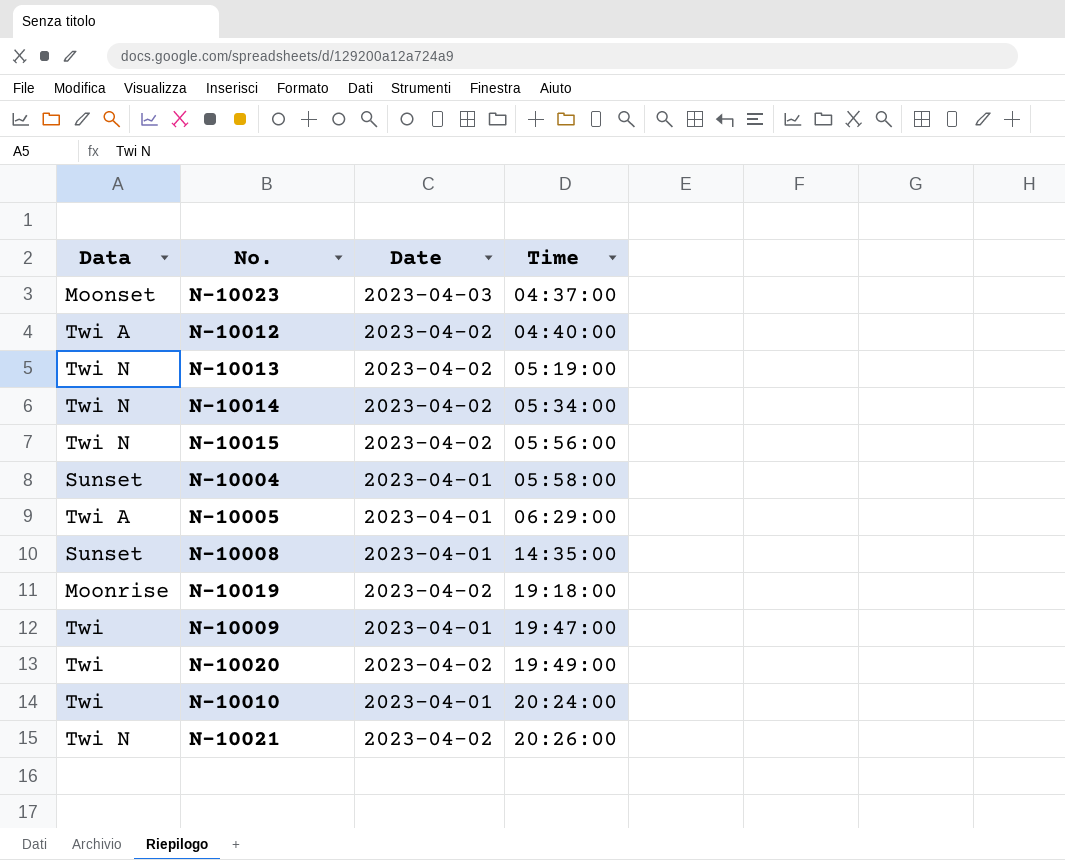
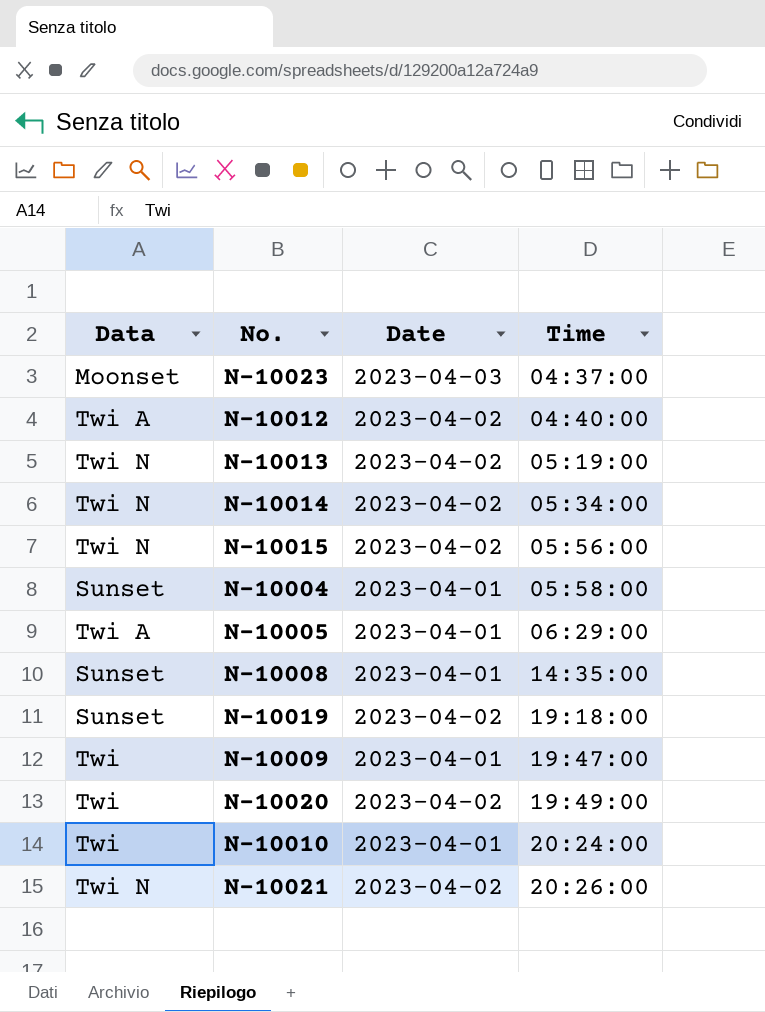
N-10019 | Data: Moonrise -> Sunset

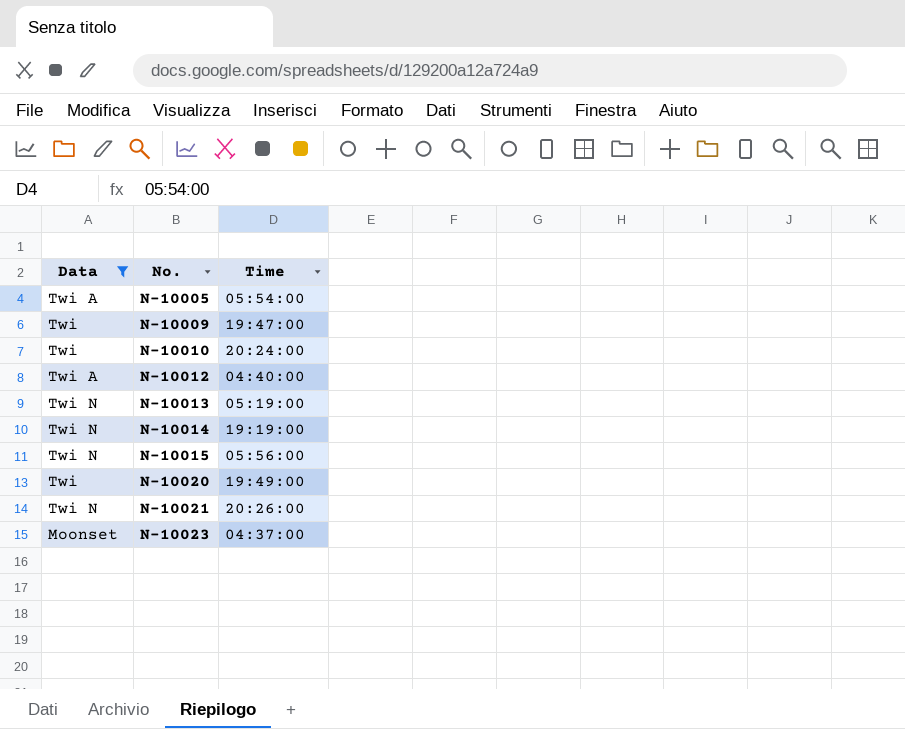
filter: none -> Data != Sunset
row order: Time ascending -> No. ascending
column Date | position: 3 -> none
N-10005 | Time: 06:29:00 -> 05:54:00
N-10014 | Time: 05:34:00 -> 19:19:00

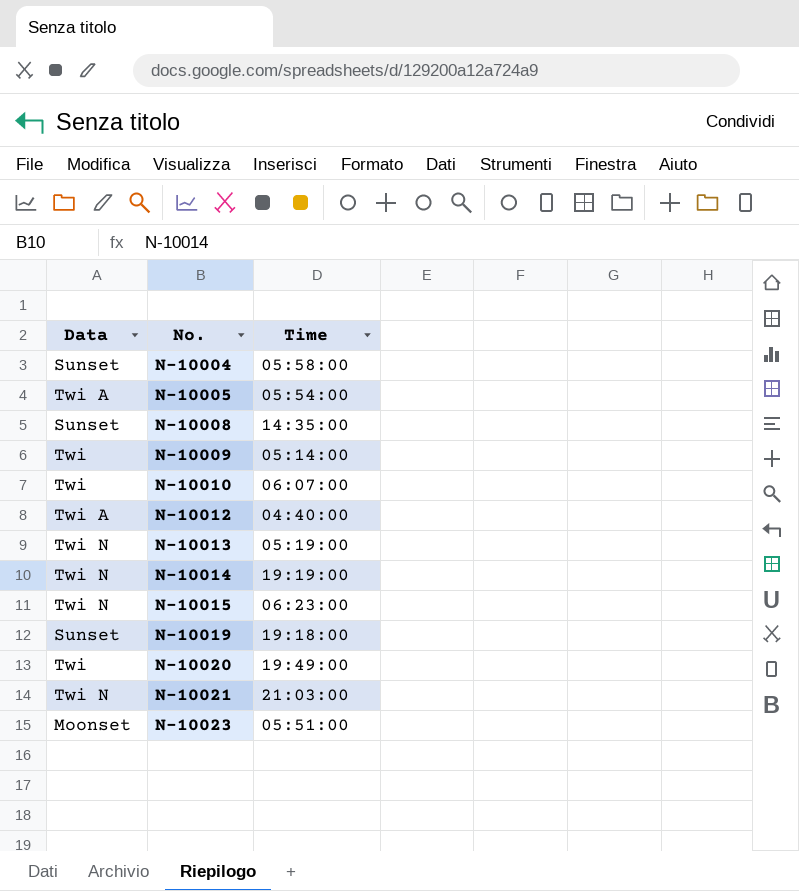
filter: Data != Sunset -> none
N-10009 | Time: 19:47:00 -> 05:14:00
N-10010 | Time: 20:24:00 -> 06:07:00
N-10015 | Time: 05:56:00 -> 06:23:00
N-10021 | Time: 20:26:00 -> 21:03:00
N-10023 | Time: 04:37:00 -> 05:51:00

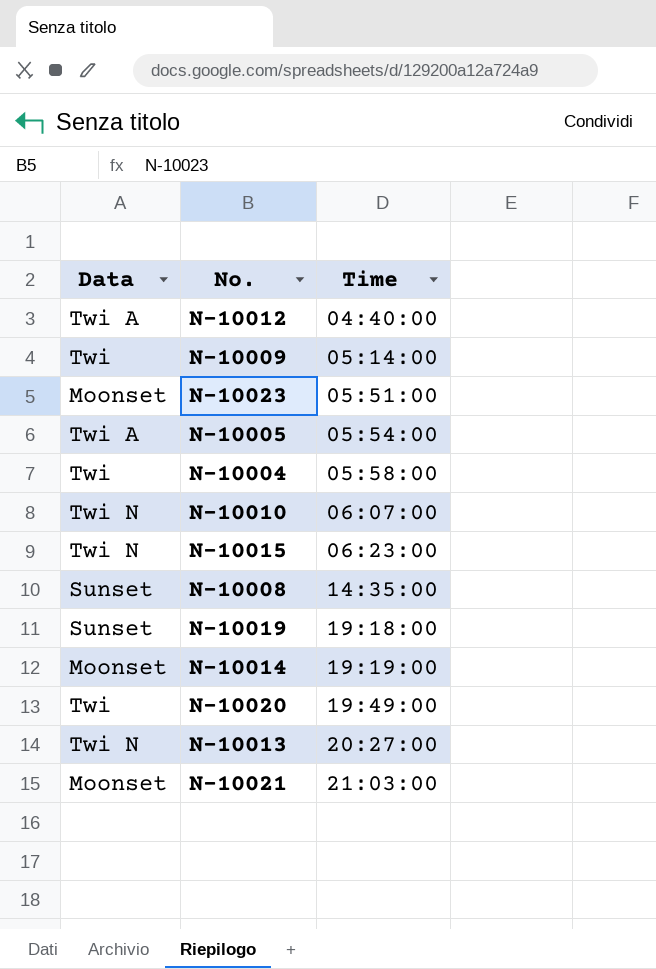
row order: No. ascending -> Time ascending
N-10004 | Data: Sunset -> Twi
N-10010 | Data: Twi -> Twi N
N-10014 | Data: Twi N -> Moonset
N-10013 | Time: 05:19:00 -> 20:27:00
N-10021 | Data: Twi N -> Moonset

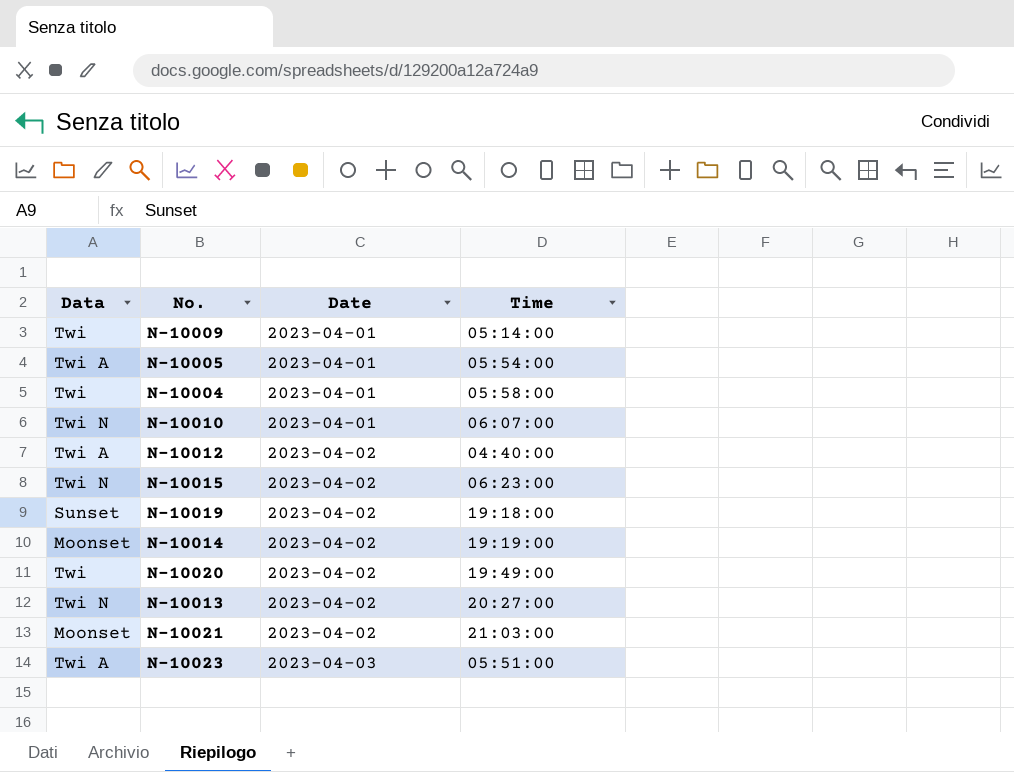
row order: Time ascending -> Date ascending
column Date | position: none -> 3
row N-10008: Sunset | 14:35:00 -> none
N-10023 | Data: Moonset -> Twi A

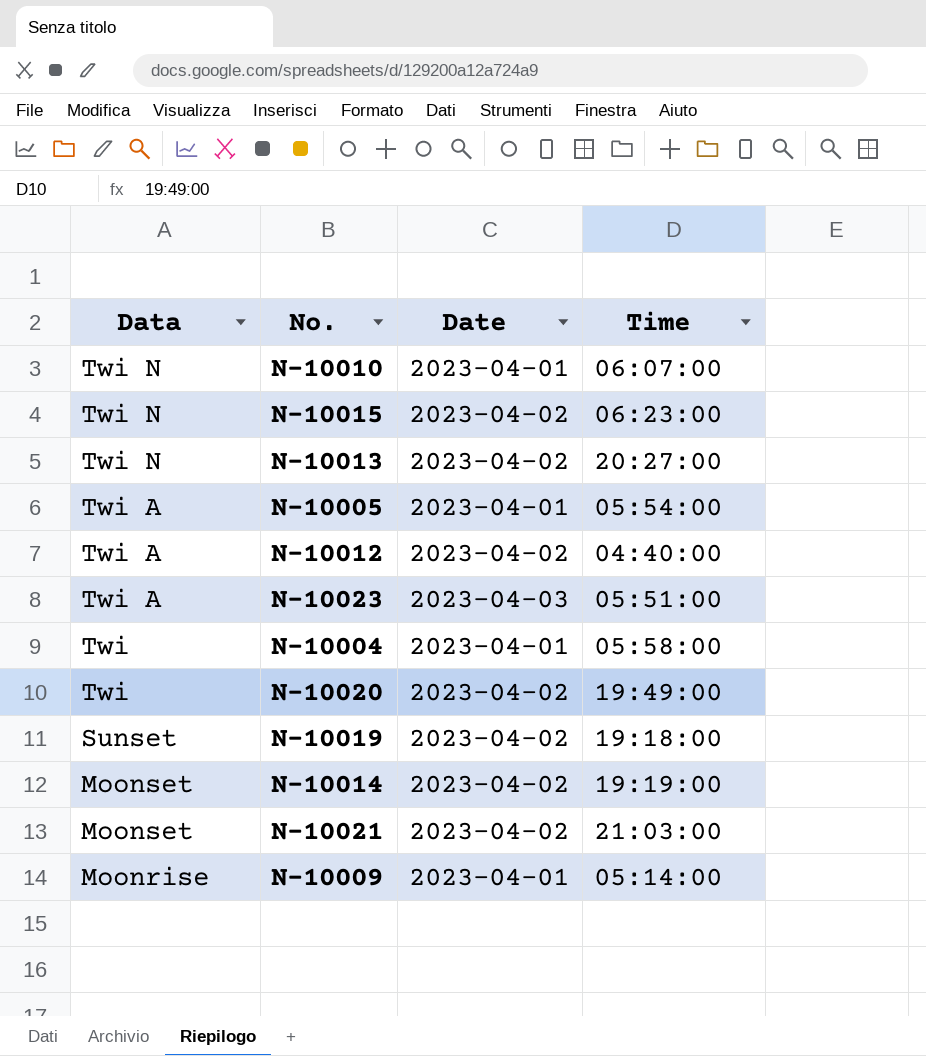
row order: Date ascending -> Data descending
N-10009 | Data: Twi -> Moonrise

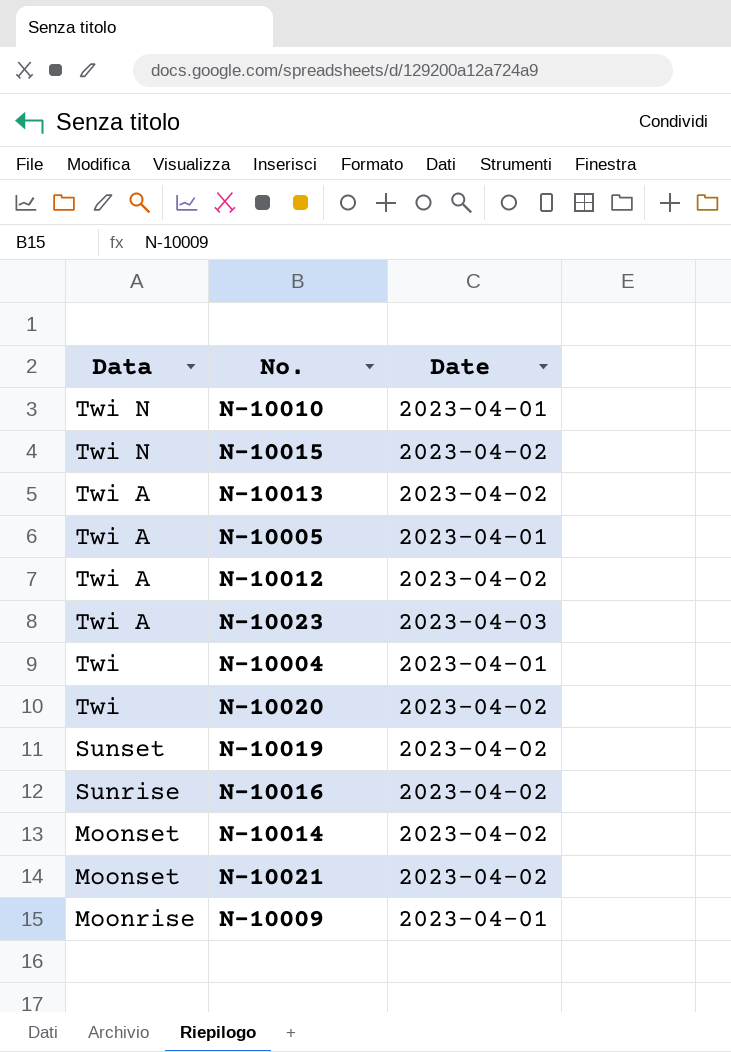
column Time | position: 4 -> none
N-10013 | Data: Twi N -> Twi A
row N-10016: none -> Sunrise | 2023-04-02

